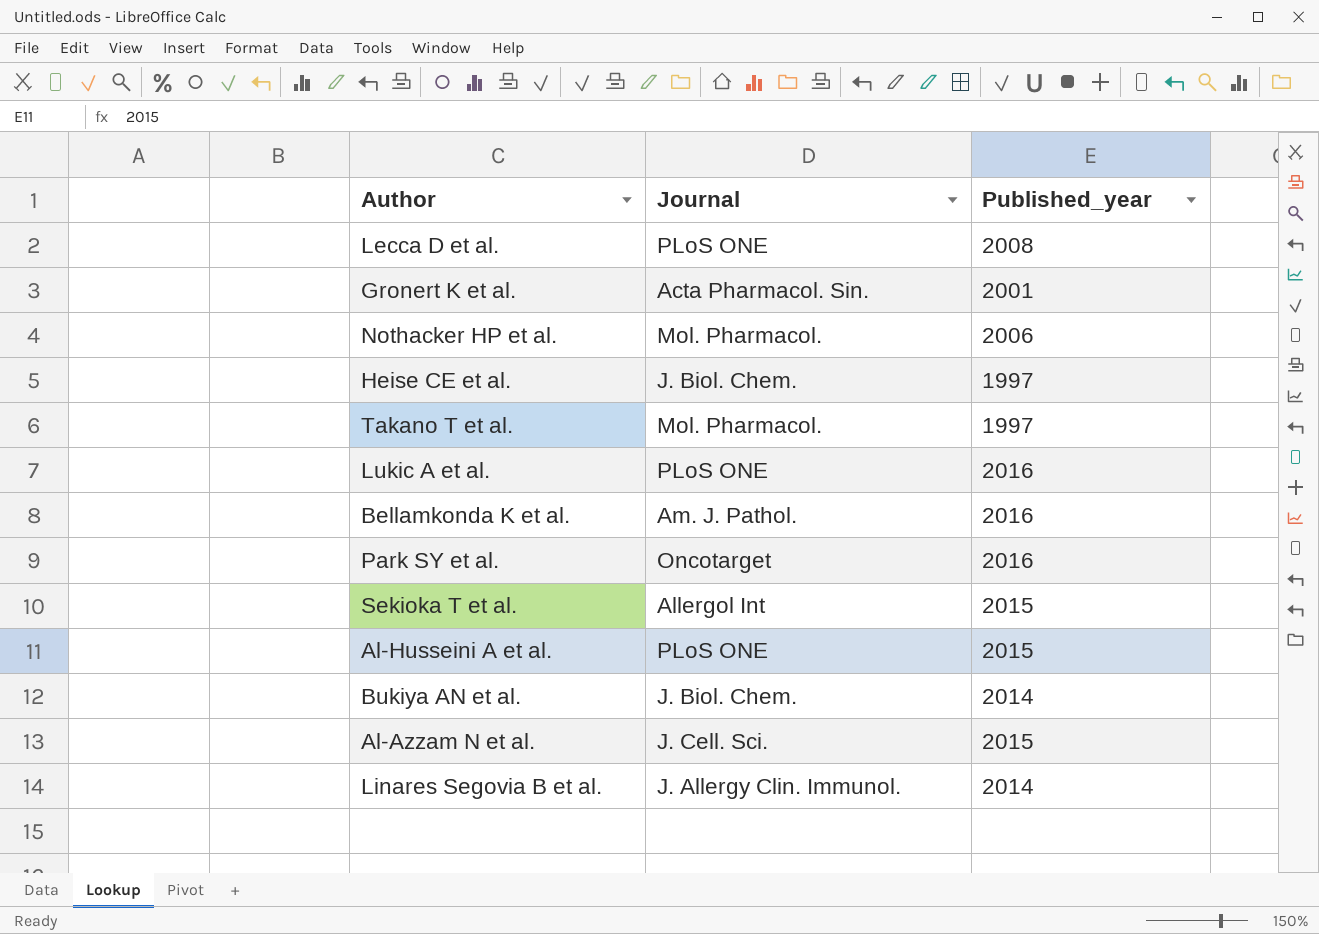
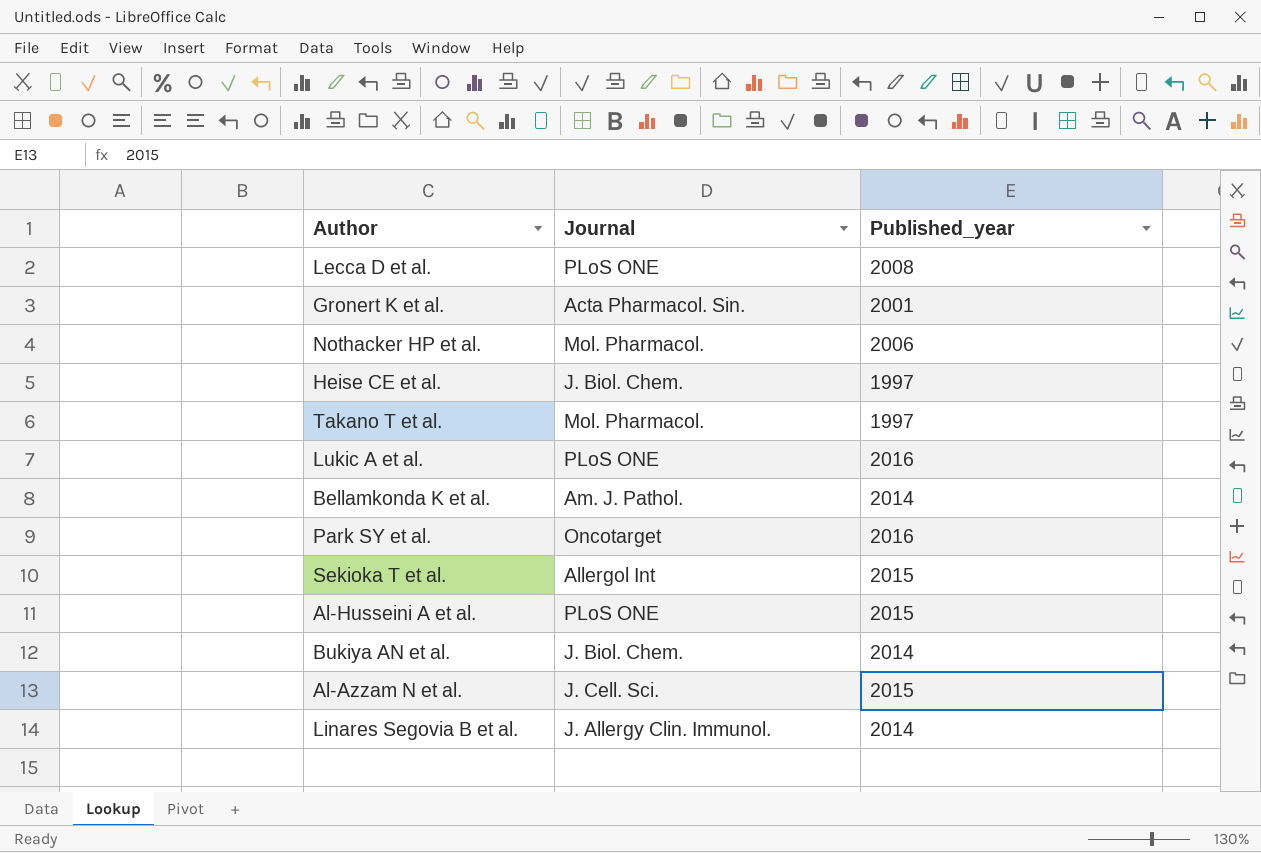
Bellamkonda K et al. | Published_year: 2016 -> 2014

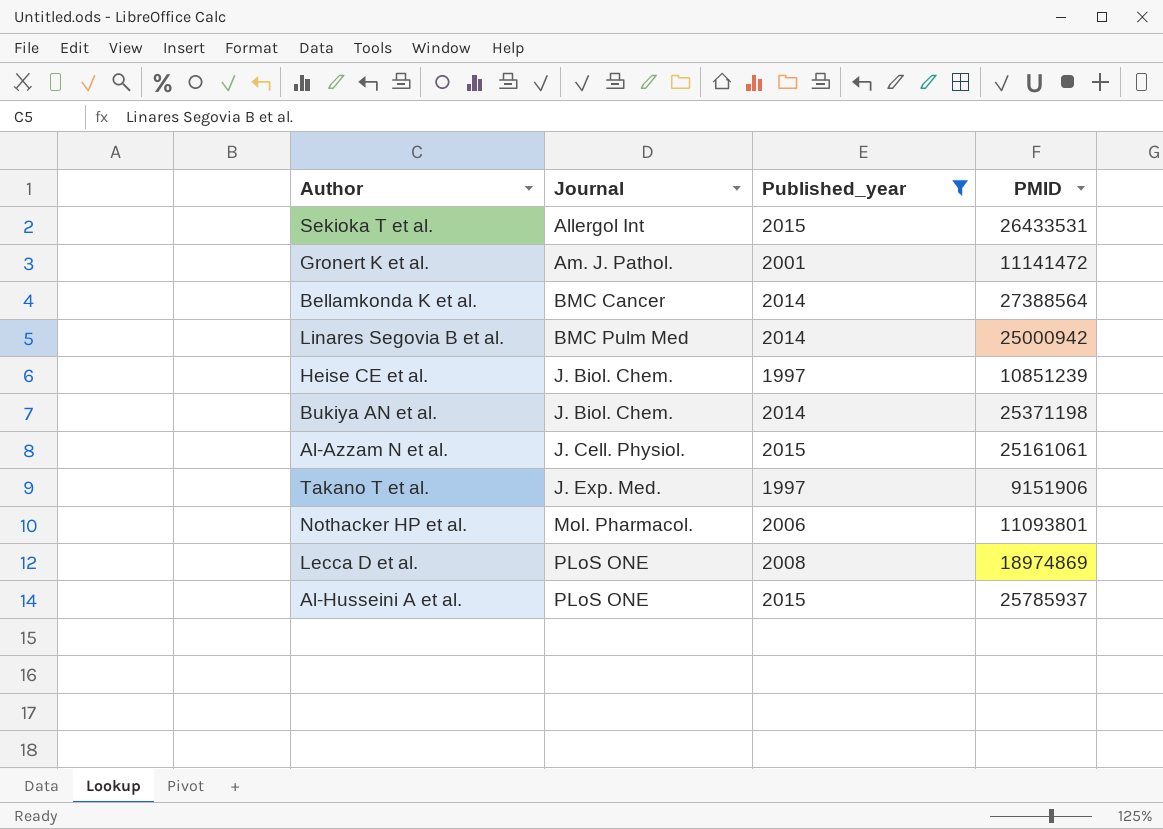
filter: none -> Published_year != 2016
row order: none -> Journal ascending
column PMID | position: none -> 4
Gronert K et al. | Journal: Acta Pharmacol. Sin. -> Am. J. Pathol.
Bellamkonda K et al. | Journal: Am. J. Pathol. -> BMC Cancer
Linares Segovia B et al. | Journal: J. Allergy Clin. Immunol. -> BMC Pulm Med
Al-Azzam N et al. | Journal: J. Cell. Sci. -> J. Cell. Physiol.
Takano T et al. | Journal: Mol. Pharmacol. -> J. Exp. Med.

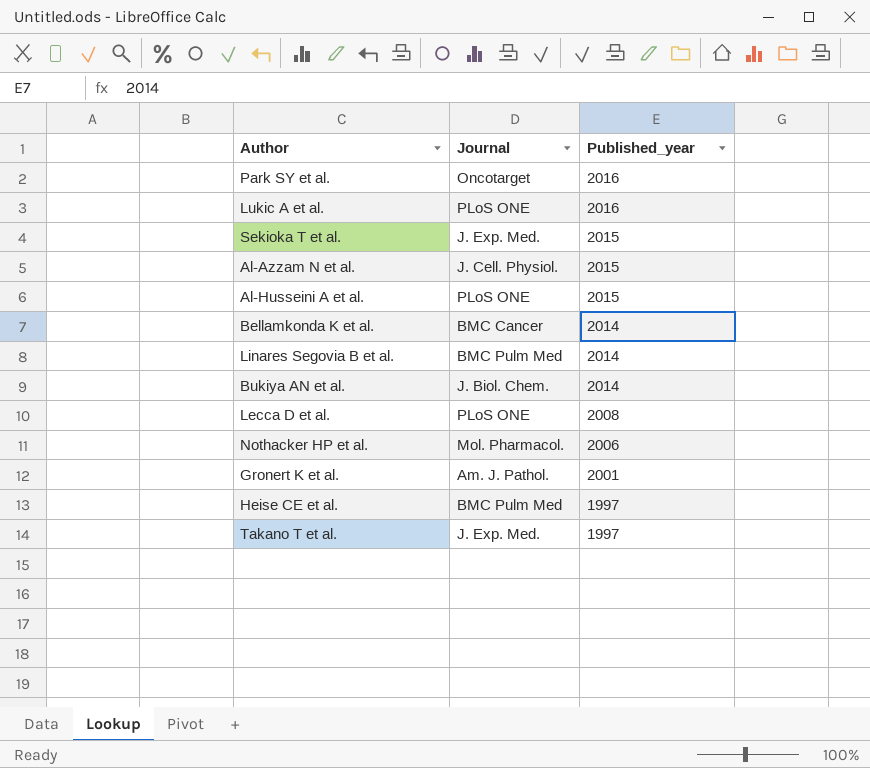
filter: Published_year != 2016 -> none
row order: Journal ascending -> Published_year descending
column PMID | position: 4 -> none
Sekioka T et al. | Journal: Allergol Int -> J. Exp. Med.
Heise CE et al. | Journal: J. Biol. Chem. -> BMC Pulm Med

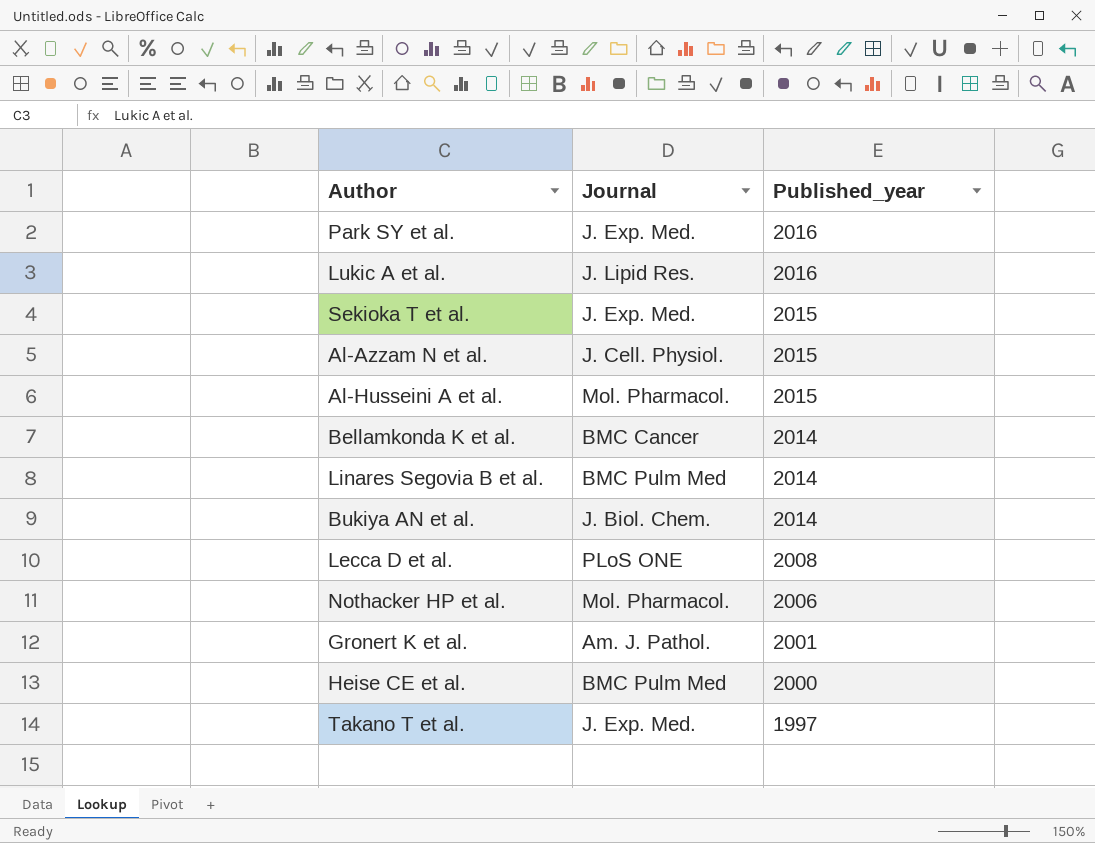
Park SY et al. | Journal: Oncotarget -> J. Exp. Med.
Lukic A et al. | Journal: PLoS ONE -> J. Lipid Res.
Al-Husseini A et al. | Journal: PLoS ONE -> Mol. Pharmacol.
Heise CE et al. | Published_year: 1997 -> 2000

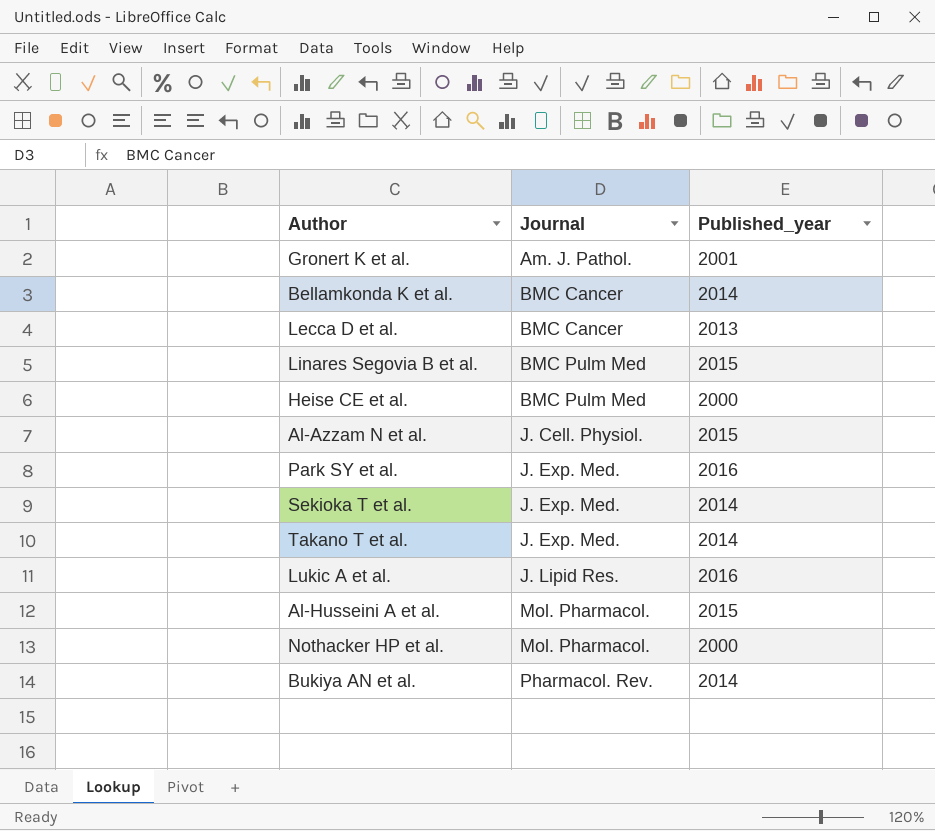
row order: Published_year descending -> Journal ascending
Lecca D et al. | Journal: PLoS ONE -> BMC Cancer
Lecca D et al. | Published_year: 2008 -> 2013
Linares Segovia B et al. | Published_year: 2014 -> 2015
Sekioka T et al. | Published_year: 2015 -> 2014
Takano T et al. | Published_year: 1997 -> 2014
Nothacker HP et al. | Published_year: 2006 -> 2000
Bukiya AN et al. | Journal: J. Biol. Chem. -> Pharmacol. Rev.

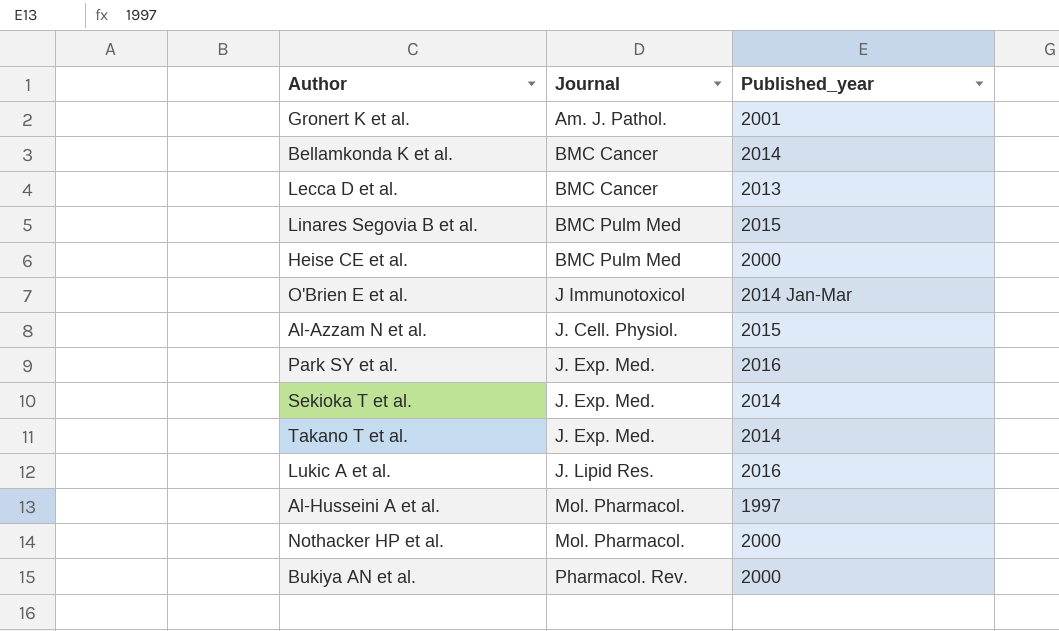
row O'Brien E et al.: none -> J Immunotoxicol | 2014 Jan-Mar
Al-Husseini A et al. | Published_year: 2015 -> 1997
Bukiya AN et al. | Published_year: 2014 -> 2000

